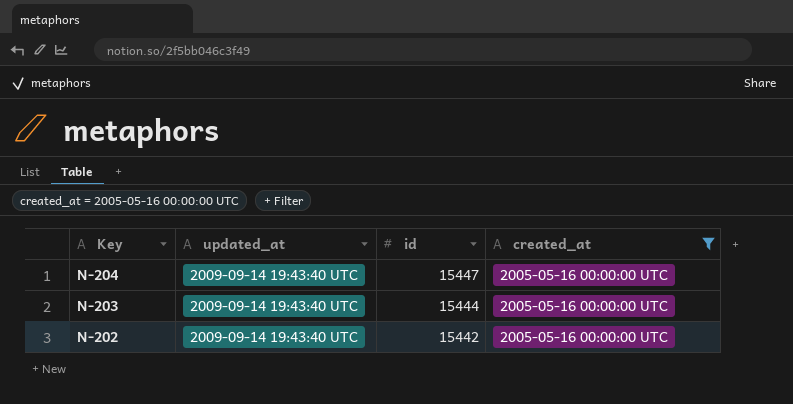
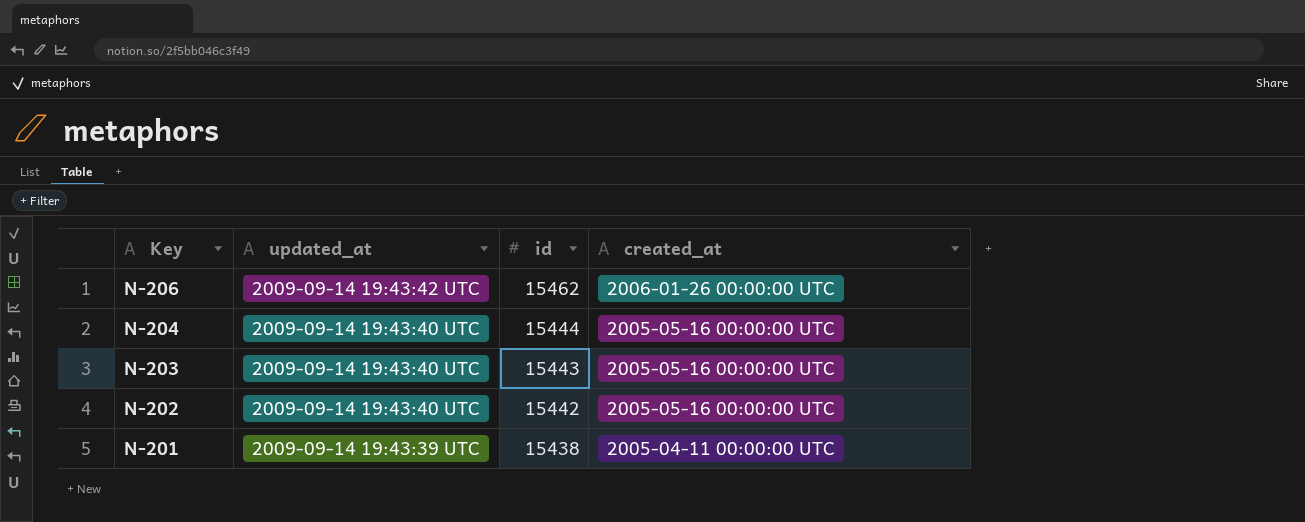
filter: created_at = 2005-05-16 00:00:00 UTC -> none
N-204 | id: 15447 -> 15444
N-203 | id: 15444 -> 15443

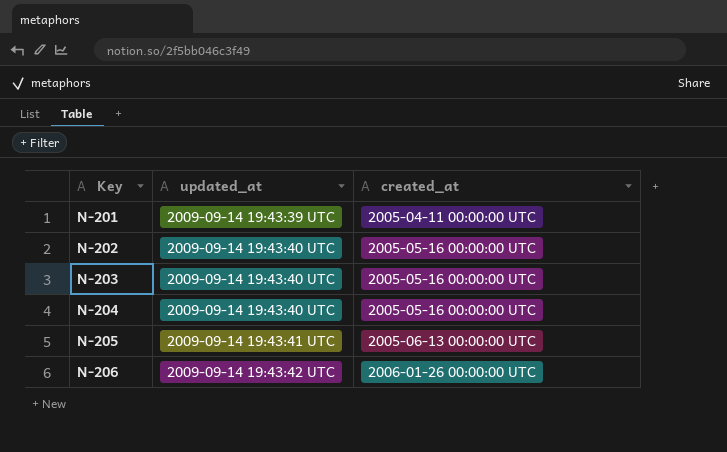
row order: Key descending -> Key ascending
column id | position: 3 -> none
row N-205: none -> 2009-09-14 19:43:41 UTC | 2005-06-13 00:00:00 UTC

